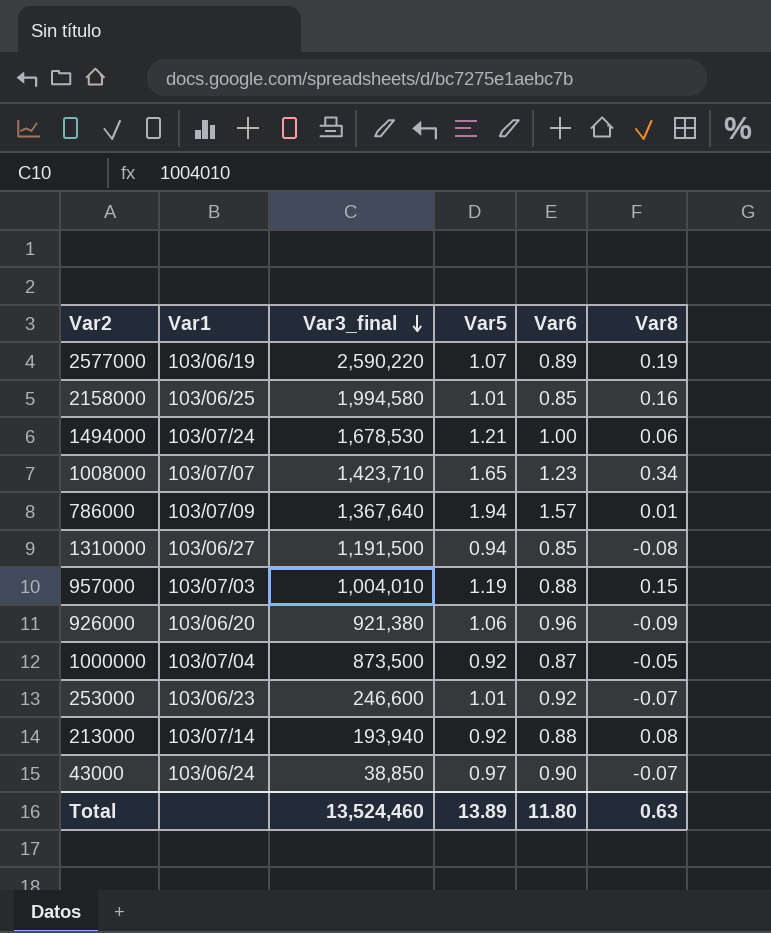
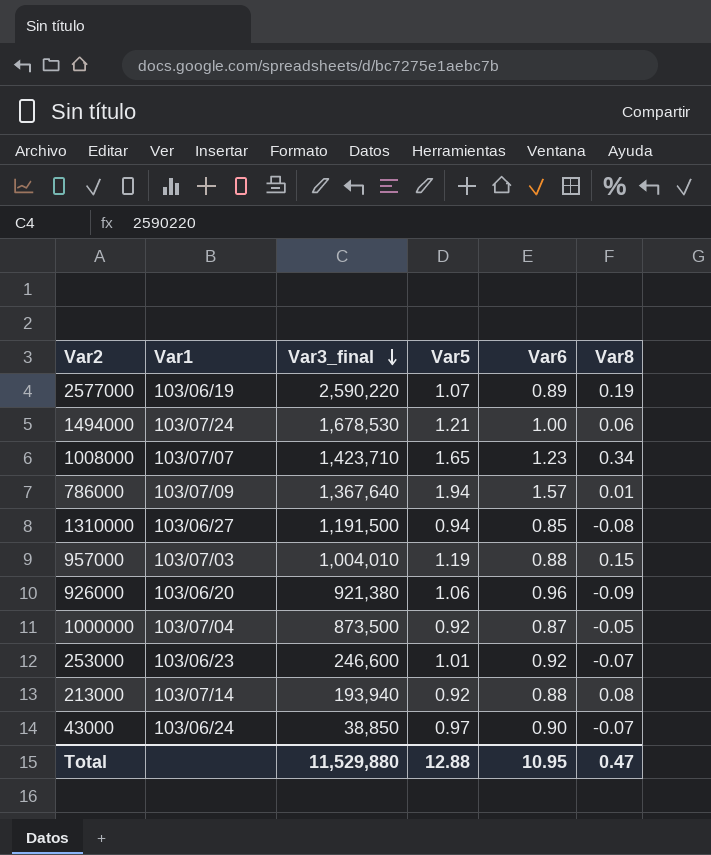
row 2158000: 103/06/25 | 1,994,580 | 1.01 | 0.85 | 0.16 -> none
Total | Var3_final: 13,524,460 -> 11,529,880
Total | Var5: 13.89 -> 12.88
Total | Var6: 11.80 -> 10.95
Total | Var8: 0.63 -> 0.47

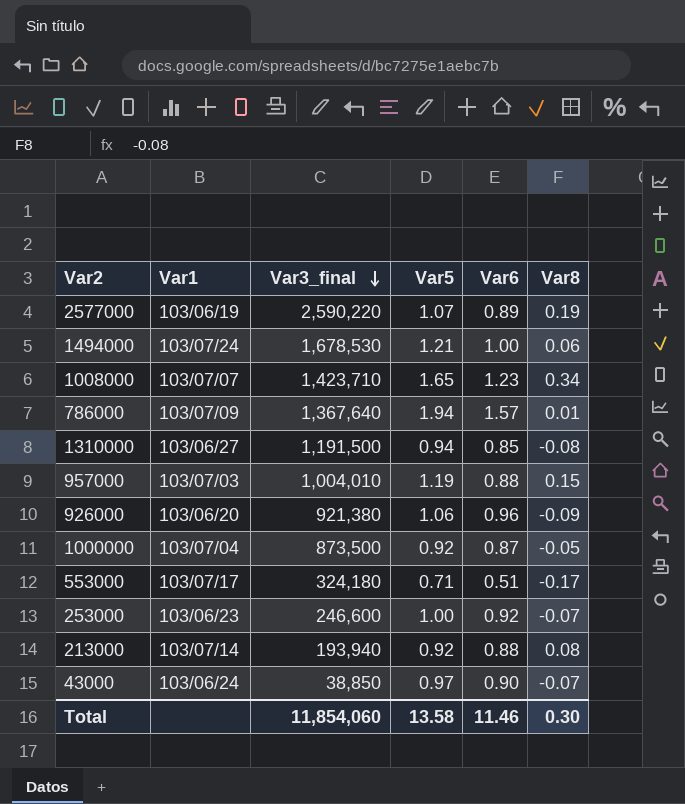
row 553000: none -> 103/07/17 | 324,180 | 0.71 | 0.51 | -0.17
253000 | Var5: 1.01 -> 1.00
Total | Var3_final: 11,529,880 -> 11,854,060
Total | Var5: 12.88 -> 13.58
Total | Var6: 10.95 -> 11.46
Total | Var8: 0.47 -> 0.30

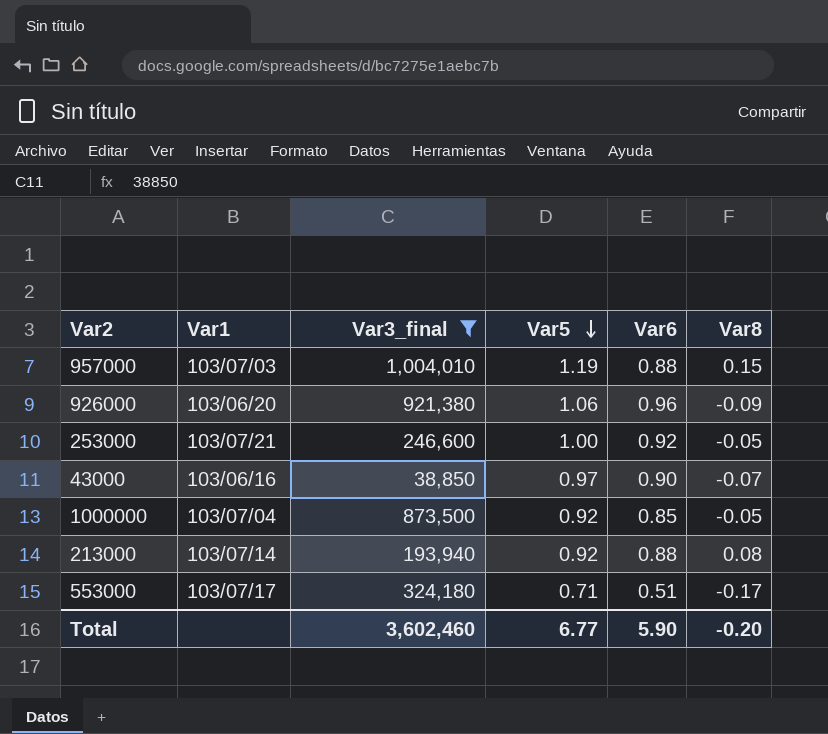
filter: none -> Var3_final <= 1,004,010
row order: Var3_final descending -> Var5 descending
253000 | Var1: 103/06/23 -> 103/07/21
253000 | Var8: -0.07 -> -0.05
43000 | Var1: 103/06/24 -> 103/06/16
1000000 | Var6: 0.87 -> 0.85
Total | Var3_final: 11,854,060 -> 3,602,460
Total | Var5: 13.58 -> 6.77
Total | Var6: 11.46 -> 5.90
Total | Var8: 0.30 -> -0.20

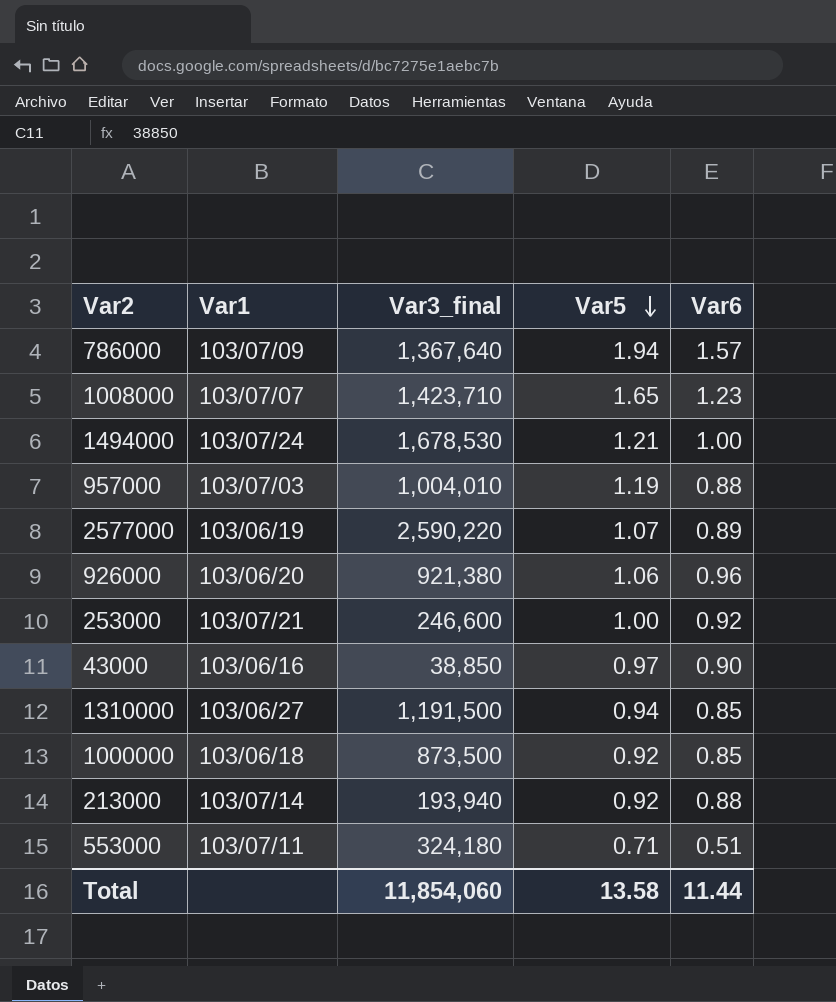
filter: Var3_final <= 1,004,010 -> none
column Var8 | position: 6 -> none
1000000 | Var1: 103/07/04 -> 103/06/18
553000 | Var1: 103/07/17 -> 103/07/11
Total | Var3_final: 3,602,460 -> 11,854,060
Total | Var5: 6.77 -> 13.58
Total | Var6: 5.90 -> 11.44

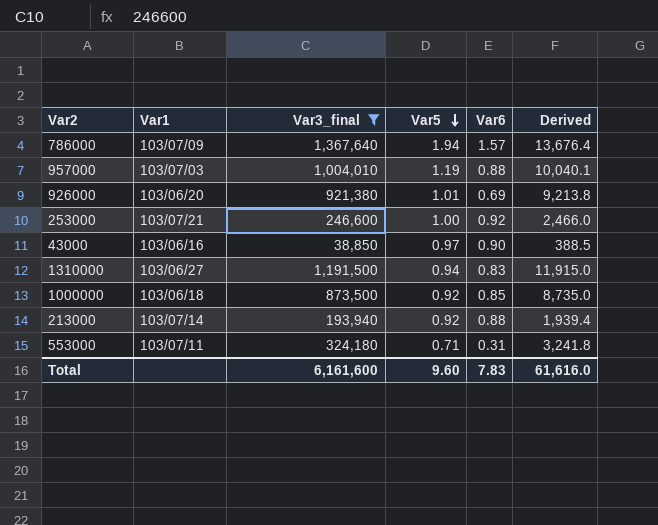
filter: none -> Var3_final <= 1,367,640
column Derived | formula: none -> [Var3_final] * 0.01
926000 | Var5: 1.06 -> 1.01
926000 | Var6: 0.96 -> 0.69
1310000 | Var6: 0.85 -> 0.83
553000 | Var6: 0.51 -> 0.31
Total | Var3_final: 11,854,060 -> 6,161,600
Total | Var5: 13.58 -> 9.60
Total | Var6: 11.44 -> 7.83

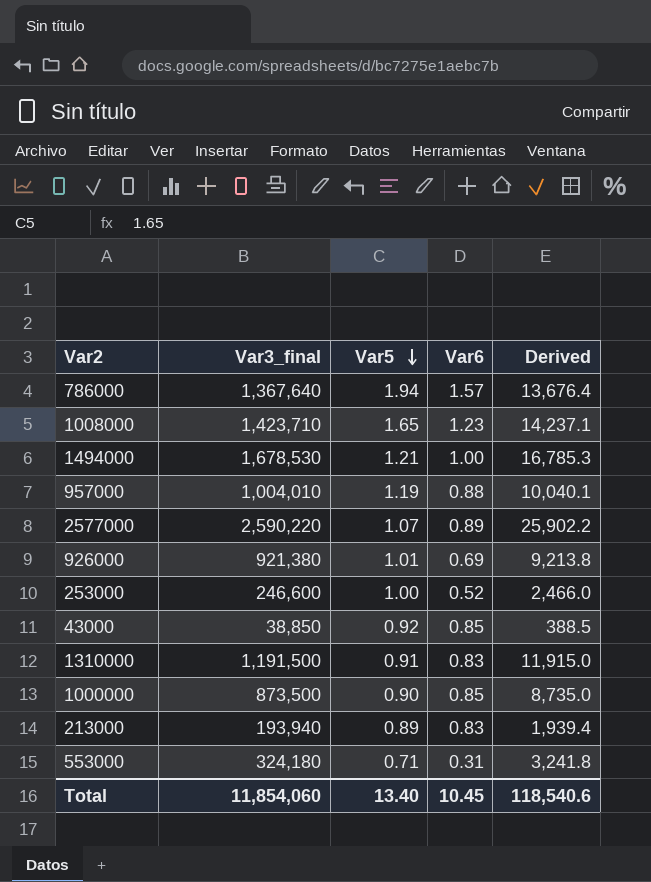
filter: Var3_final <= 1,367,640 -> none
column Var1 | position: 2 -> none
253000 | Var6: 0.92 -> 0.52
43000 | Var5: 0.97 -> 0.92
43000 | Var6: 0.90 -> 0.85
1310000 | Var5: 0.94 -> 0.91
1000000 | Var5: 0.92 -> 0.90
213000 | Var5: 0.92 -> 0.89
213000 | Var6: 0.88 -> 0.83
Total | Var3_final: 6,161,600 -> 11,854,060
Total | Var5: 9.60 -> 13.40
Total | Var6: 7.83 -> 10.45
Total | Derived: 61,616.0 -> 118,540.6

